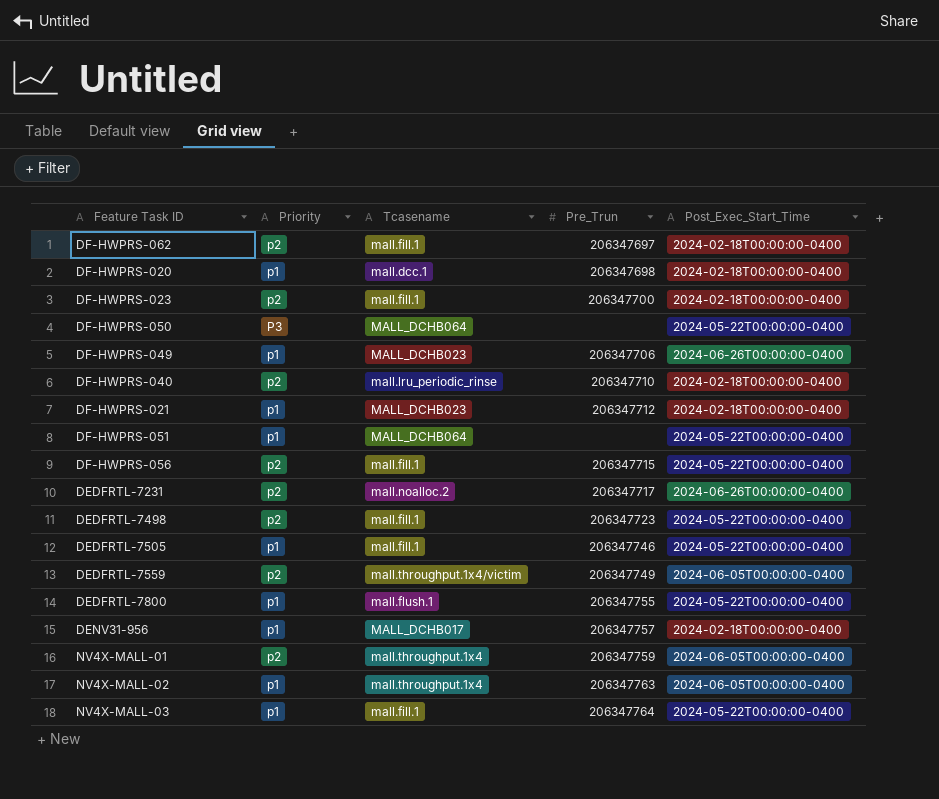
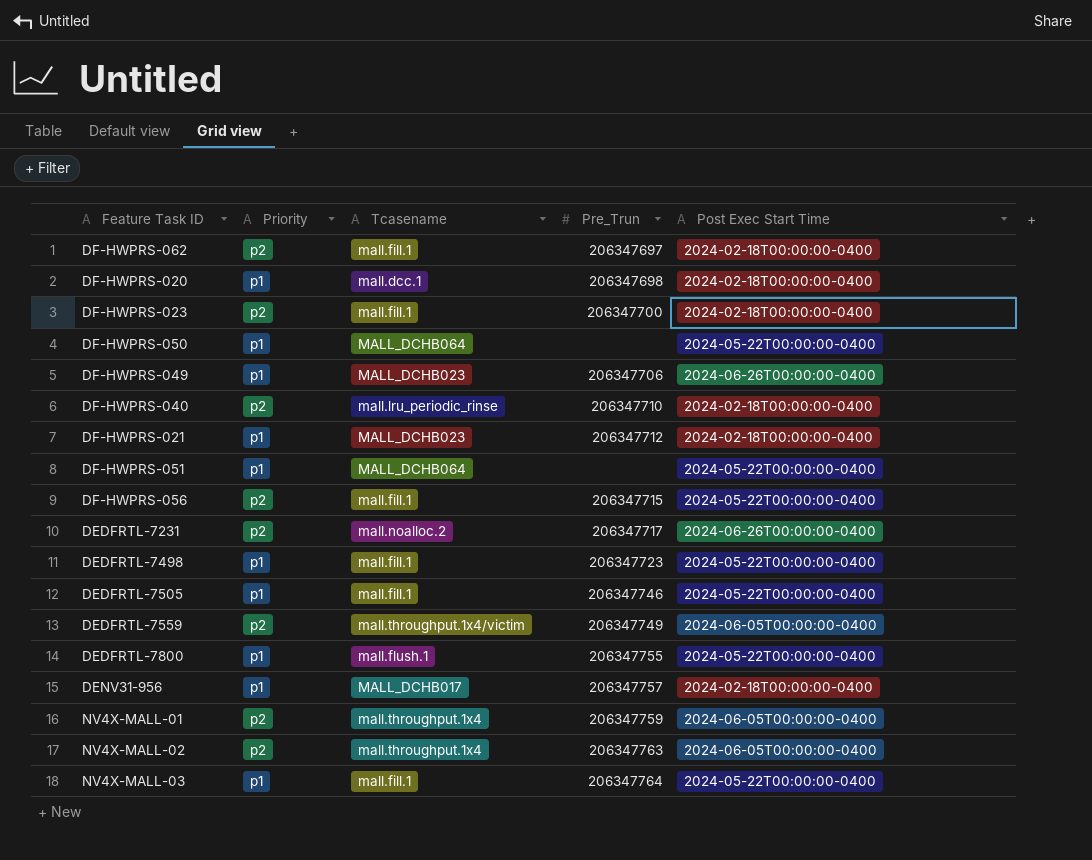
column name: Post_Exec_Start_Time -> Post Exec Start Time
DF-HWPRS-050 | Priority: P3 -> p1
DEDFRTL-7498 | Priority: p2 -> p1
NV4X-MALL-02 | Priority: p1 -> p2

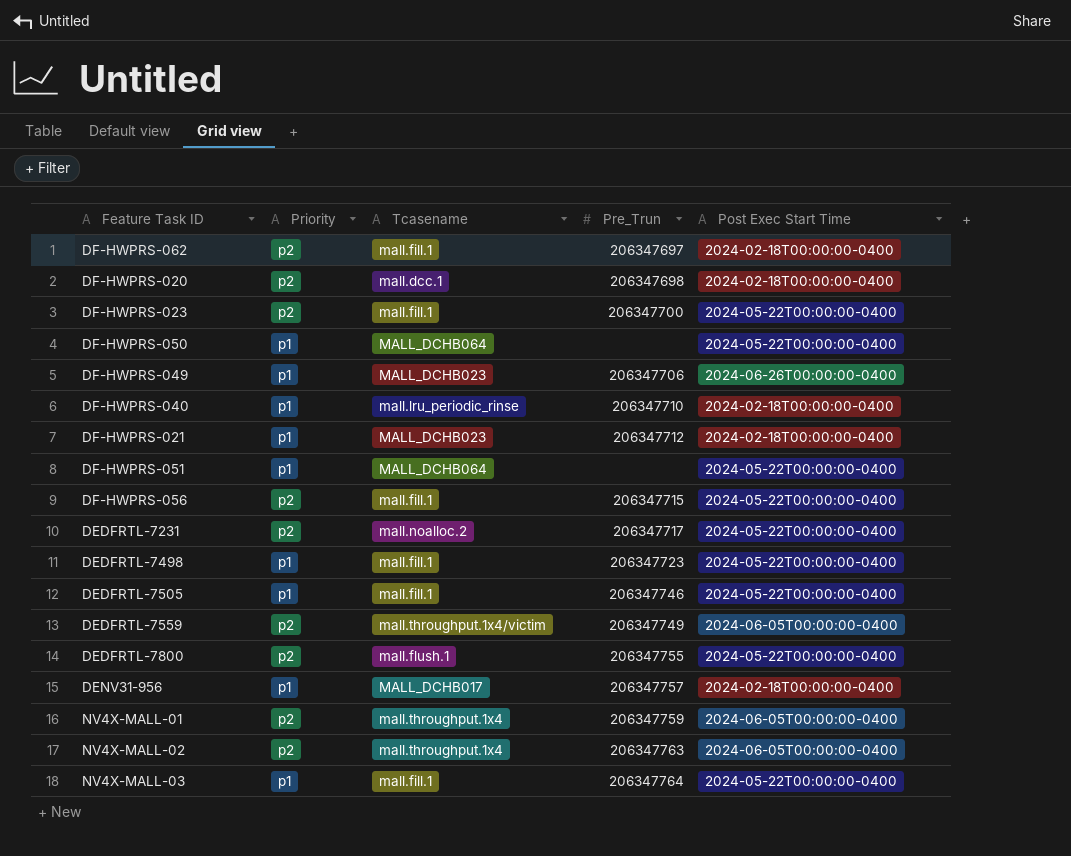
DF-HWPRS-020 | Priority: p1 -> p2
DF-HWPRS-023 | Post Exec Start Time: 2024-02-18T00:00:00-0400 -> 2024-05-22T00:00:00-0400
DF-HWPRS-040 | Priority: p2 -> p1
DEDFRTL-7231 | Post Exec Start Time: 2024-06-26T00:00:00-0400 -> 2024-05-22T00:00:00-0400
DEDFRTL-7800 | Priority: p1 -> p2

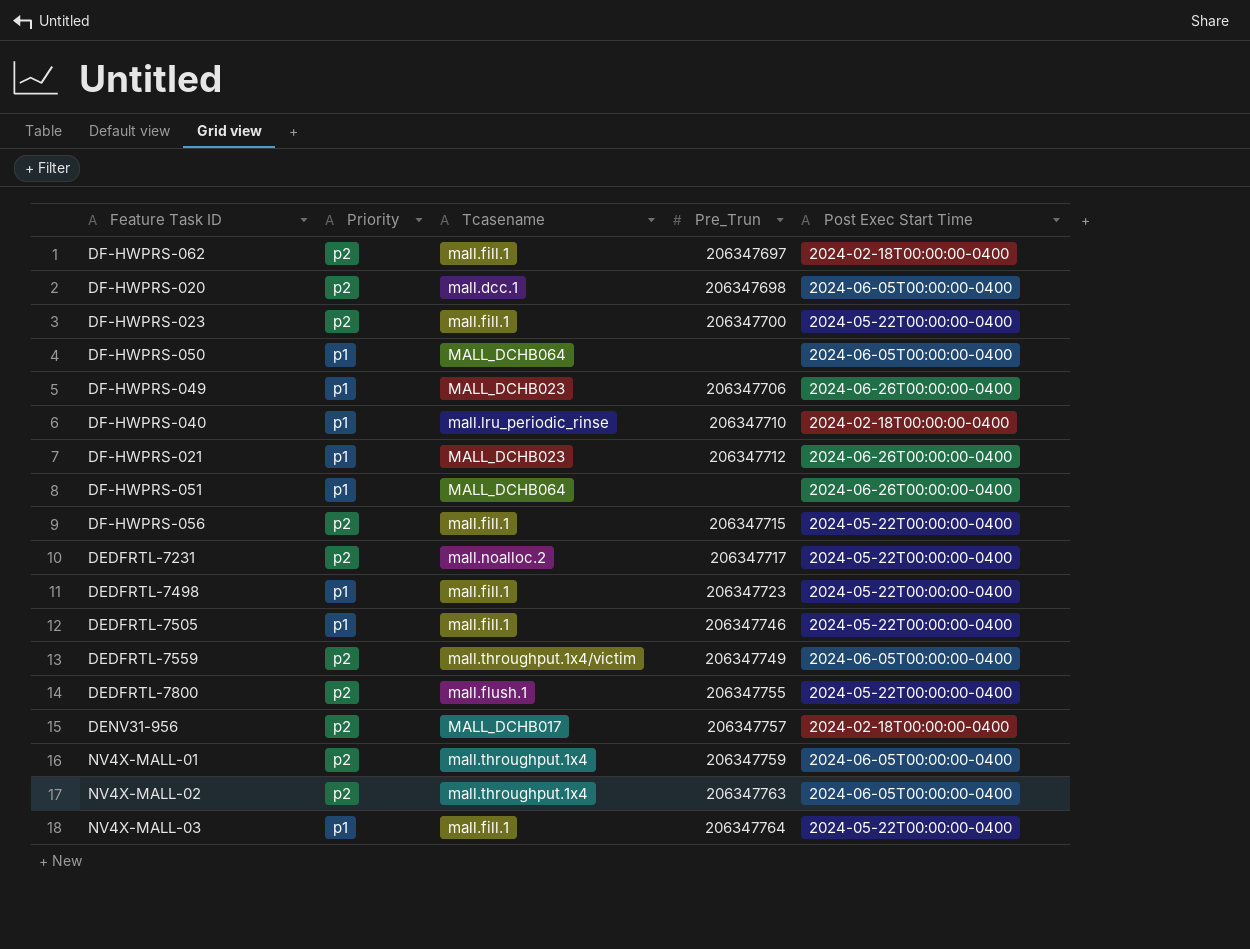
DF-HWPRS-020 | Post Exec Start Time: 2024-02-18T00:00:00-0400 -> 2024-06-05T00:00:00-0400
DF-HWPRS-050 | Post Exec Start Time: 2024-05-22T00:00:00-0400 -> 2024-06-05T00:00:00-0400
DF-HWPRS-021 | Post Exec Start Time: 2024-02-18T00:00:00-0400 -> 2024-06-26T00:00:00-0400
DF-HWPRS-051 | Post Exec Start Time: 2024-05-22T00:00:00-0400 -> 2024-06-26T00:00:00-0400
DENV31-956 | Priority: p1 -> p2

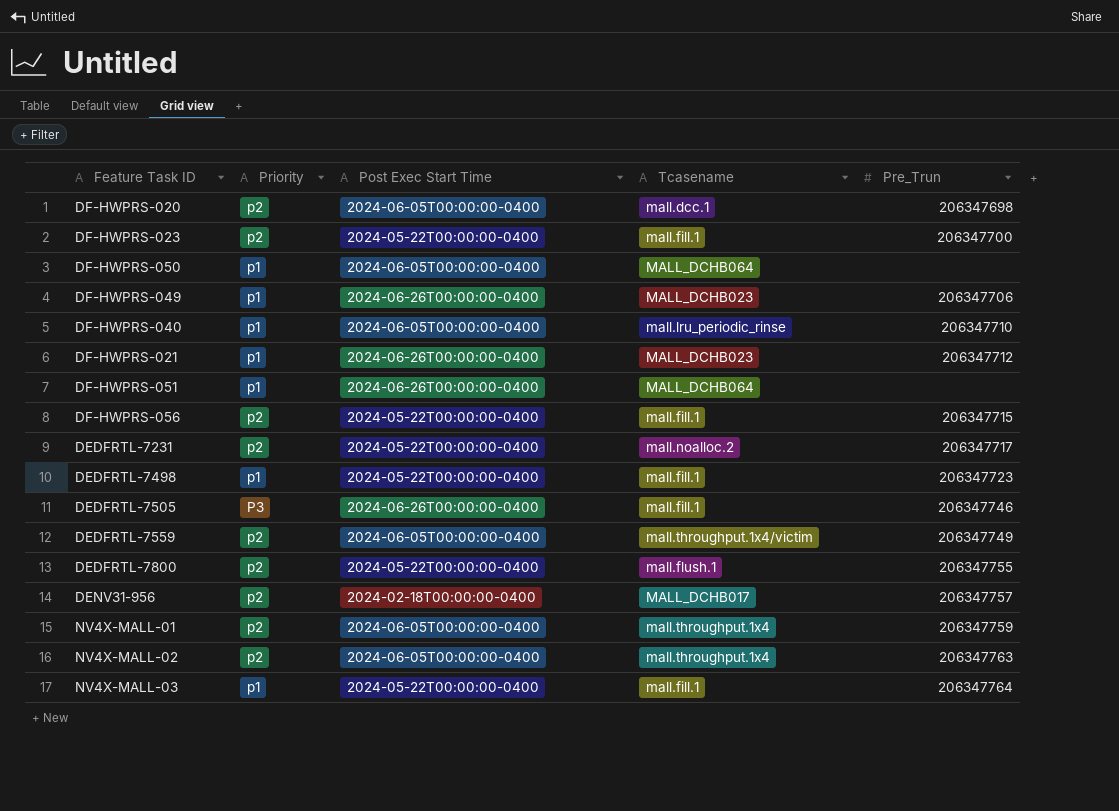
column Post Exec Start Time | position: 5 -> 3
row DF-HWPRS-062: p2 | mall.fill.1 | 206347697 | 2024-02-18T00:00:00-0400 -> none
DF-HWPRS-040 | Post Exec Start Time: 2024-02-18T00:00:00-0400 -> 2024-06-05T00:00:00-0400
DEDFRTL-7505 | Priority: p1 -> P3
DEDFRTL-7505 | Post Exec Start Time: 2024-05-22T00:00:00-0400 -> 2024-06-26T00:00:00-0400

